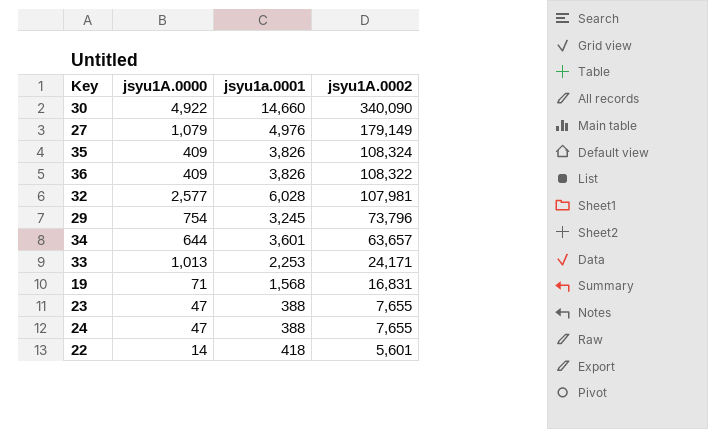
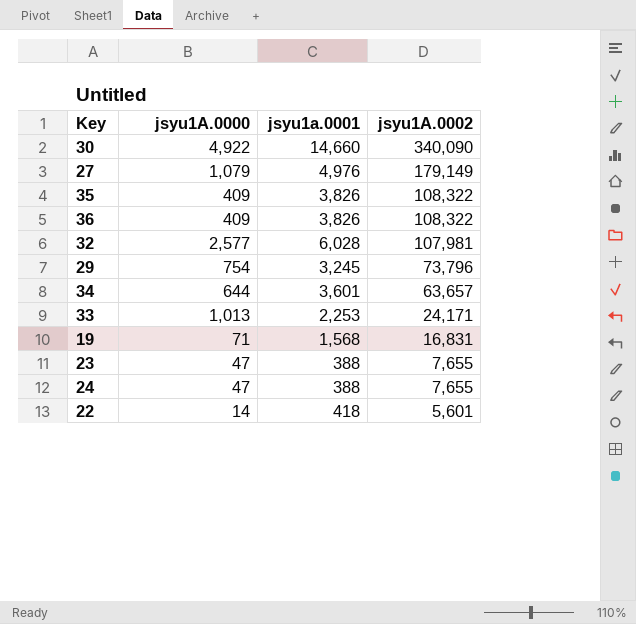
35 | jsyu1A.0002: 108,324 -> 108,322

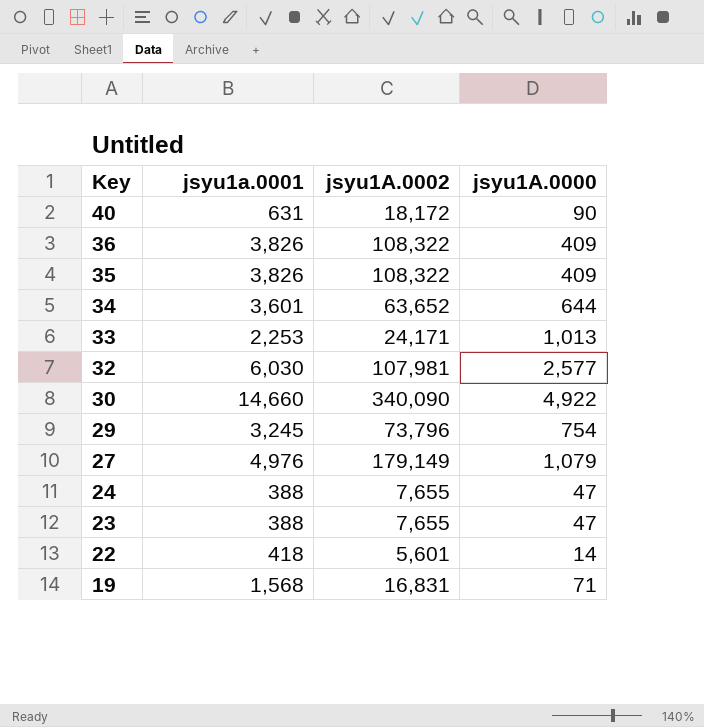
row order: jsyu1A.0002 descending -> Key descending
column jsyu1A.0000 | position: 2 -> 4
row 40: none -> 631 | 18,172 | 90
34 | jsyu1A.0002: 63,657 -> 63,652
32 | jsyu1a.0001: 6,028 -> 6,030

